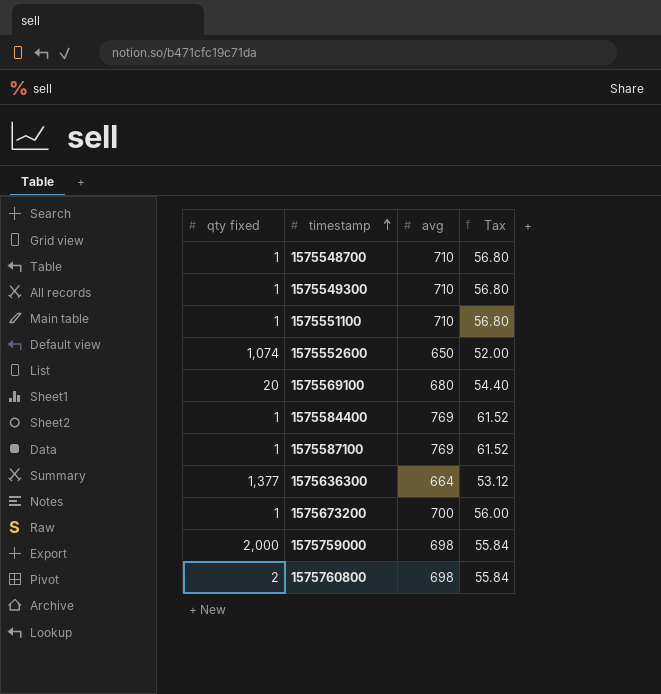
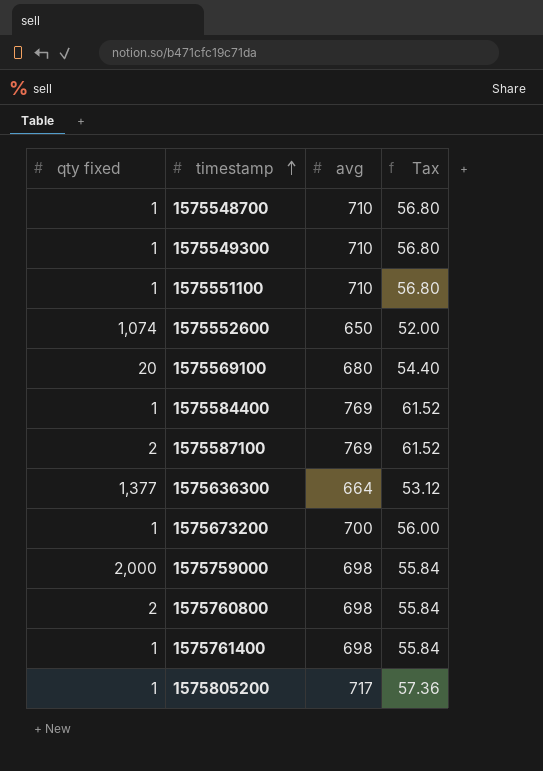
1575587100 | qty fixed: 1 -> 2
row 1575761400: none -> 1 | 698 | 55.84
row 1575805200: none -> 1 | 717 | 57.36

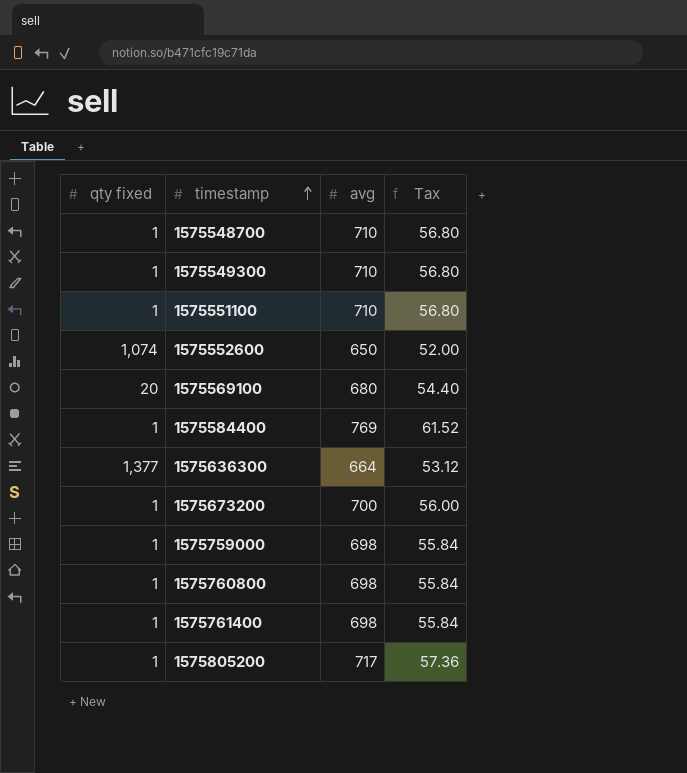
row 1575587100: 2 | 769 | 61.52 -> none
1575759000 | qty fixed: 2,000 -> 1
1575760800 | qty fixed: 2 -> 1

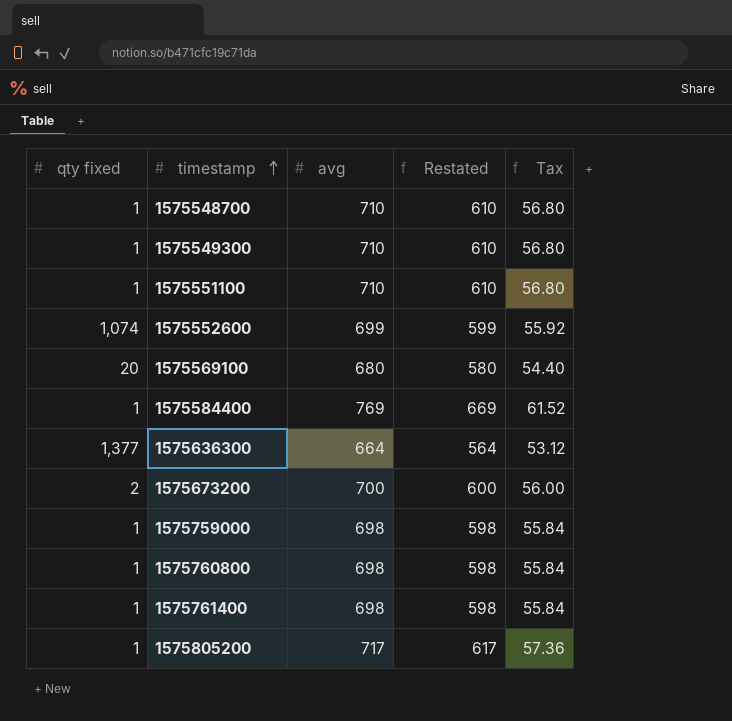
column Restated | formula: none -> [avg] - 100
1575552600 | avg: 650 -> 699
1575552600 | Tax: 52.00 -> 55.92
1575673200 | qty fixed: 1 -> 2

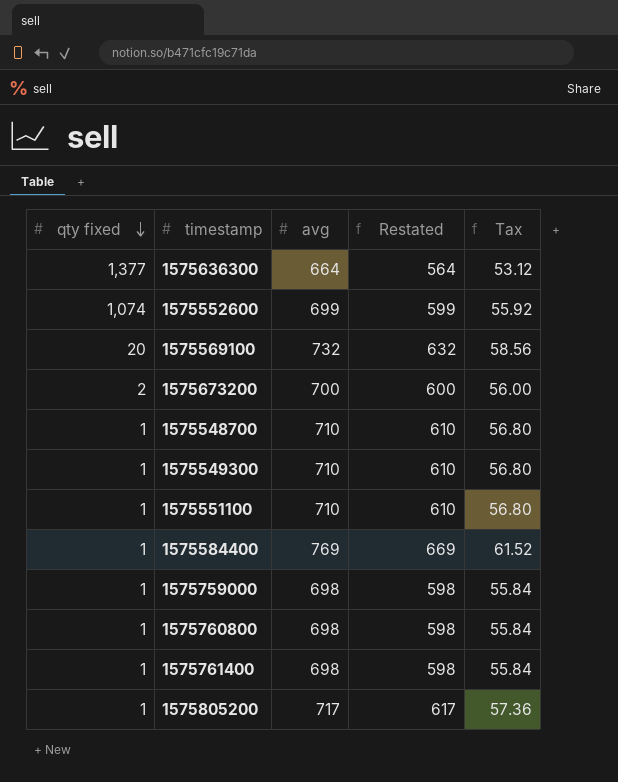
row order: timestamp ascending -> qty fixed descending
1575569100 | avg: 680 -> 732
1575569100 | Restated: 580 -> 632
1575569100 | Tax: 54.40 -> 58.56

